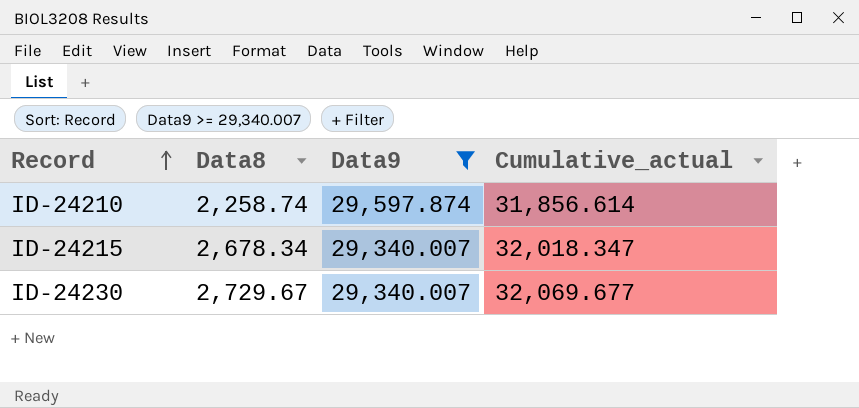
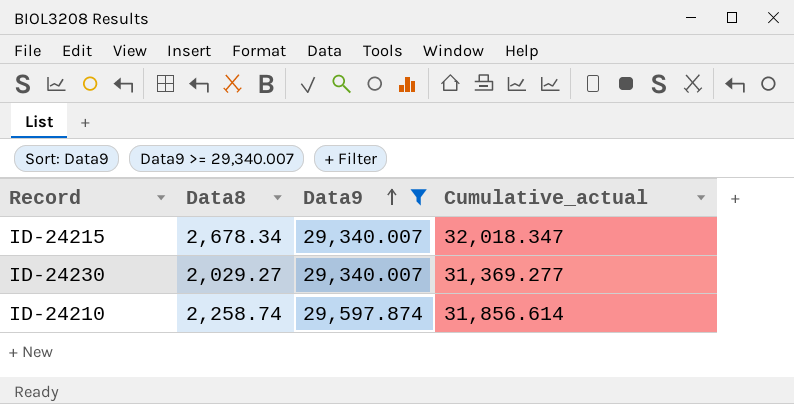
row order: Record ascending -> Data9 ascending
ID-24230 | Data8: 2,729.67 -> 2,029.27
ID-24230 | Cumulative_actual: 32,069.677 -> 31,369.277

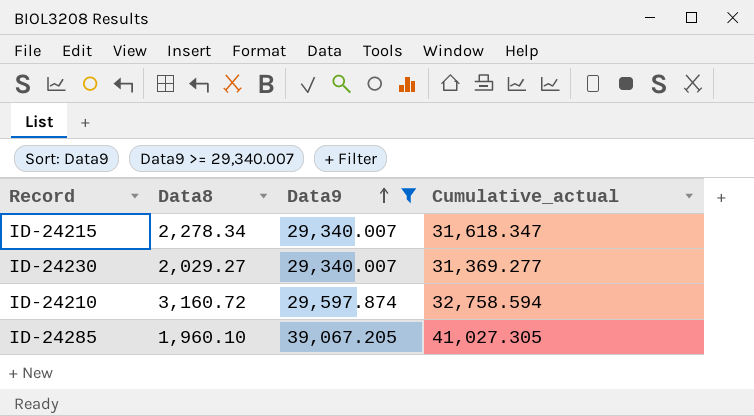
ID-24215 | Data8: 2,678.34 -> 2,278.34
ID-24215 | Cumulative_actual: 32,018.347 -> 31,618.347
ID-24210 | Data8: 2,258.74 -> 3,160.72
ID-24210 | Cumulative_actual: 31,856.614 -> 32,758.594
row ID-24285: none -> 1,960.10 | 39,067.205 | 41,027.305

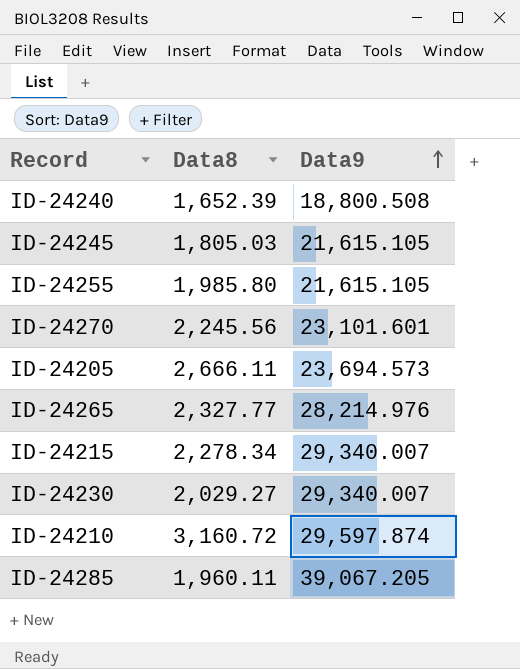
filter: Data9 >= 29,340.007 -> none
column Cumulative_actual | formula: [Data8] + [Data9] -> none
ID-24285 | Data8: 1,960.10 -> 1,960.11

